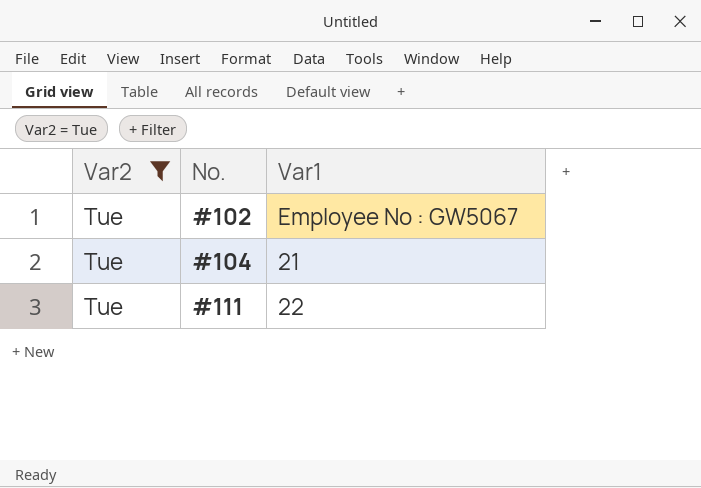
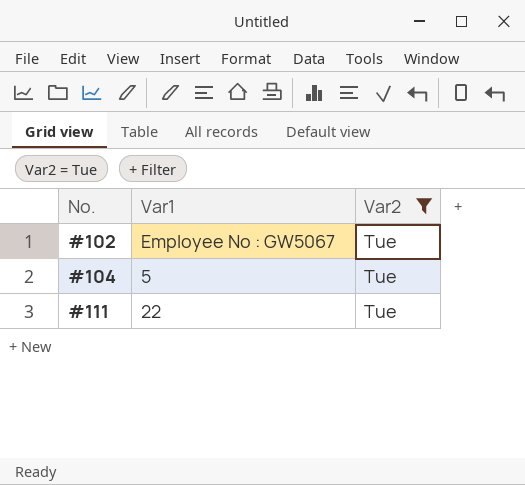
column Var2 | position: 1 -> 3
#104 | Var1: 21 -> 5

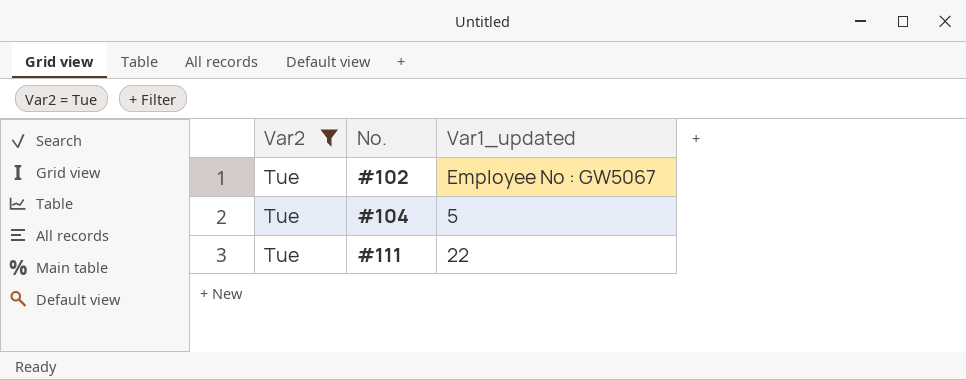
column Var2 | position: 3 -> 1
column name: Var1 -> Var1_updated

